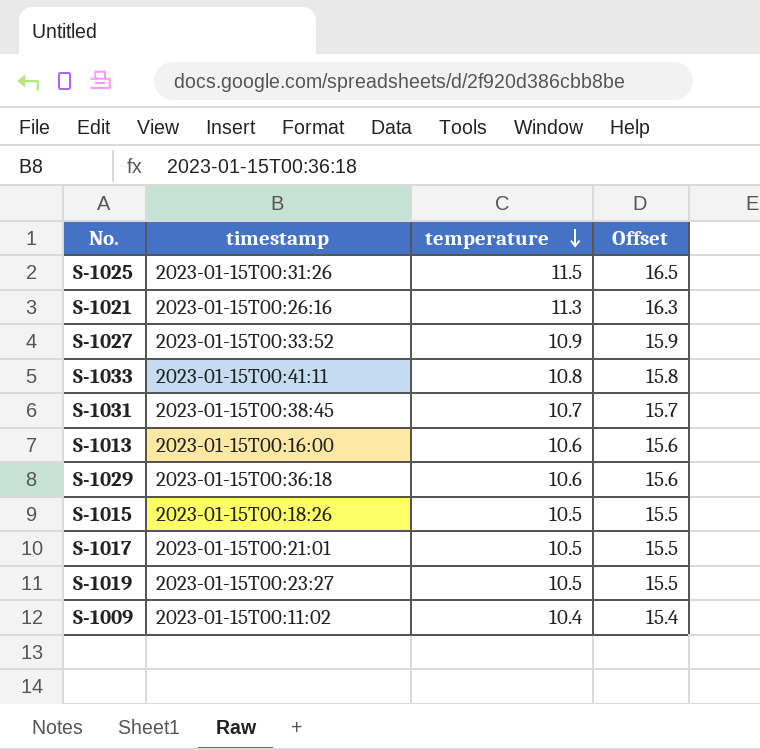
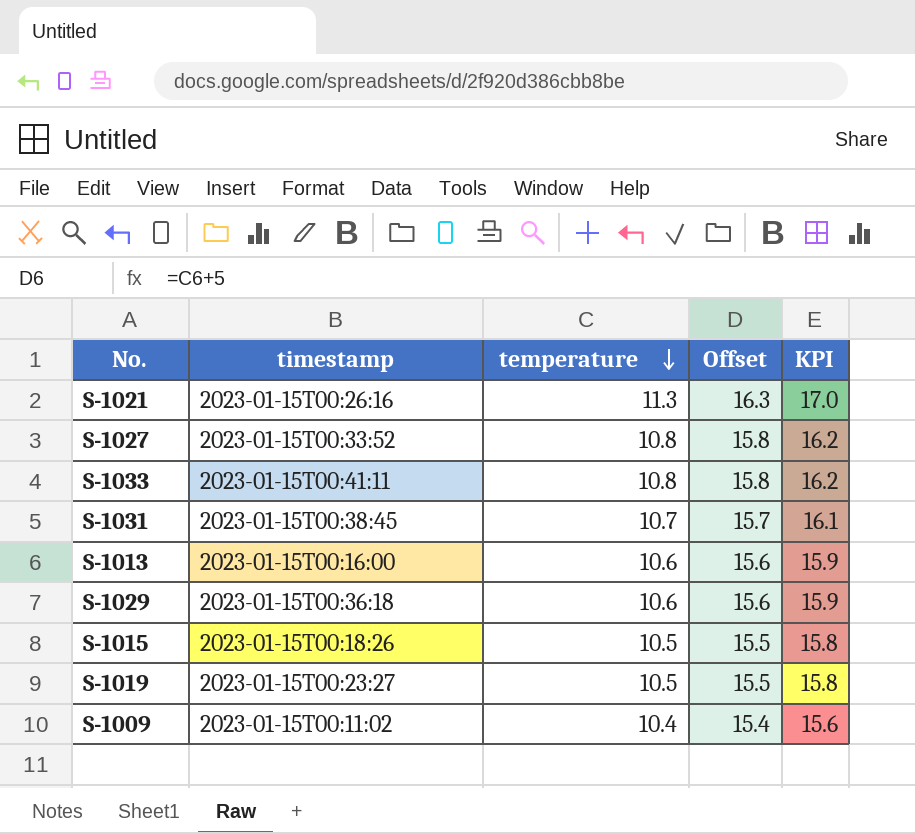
column KPI | formula: none -> [temperature] * 1.5
row S-1025: 2023-01-15T00:31:26 | 11.5 | 16.5 -> none
row S-1017: 2023-01-15T00:21:01 | 10.5 | 15.5 -> none
S-1027 | temperature: 10.9 -> 10.8
S-1027 | Offset: 15.9 -> 15.8

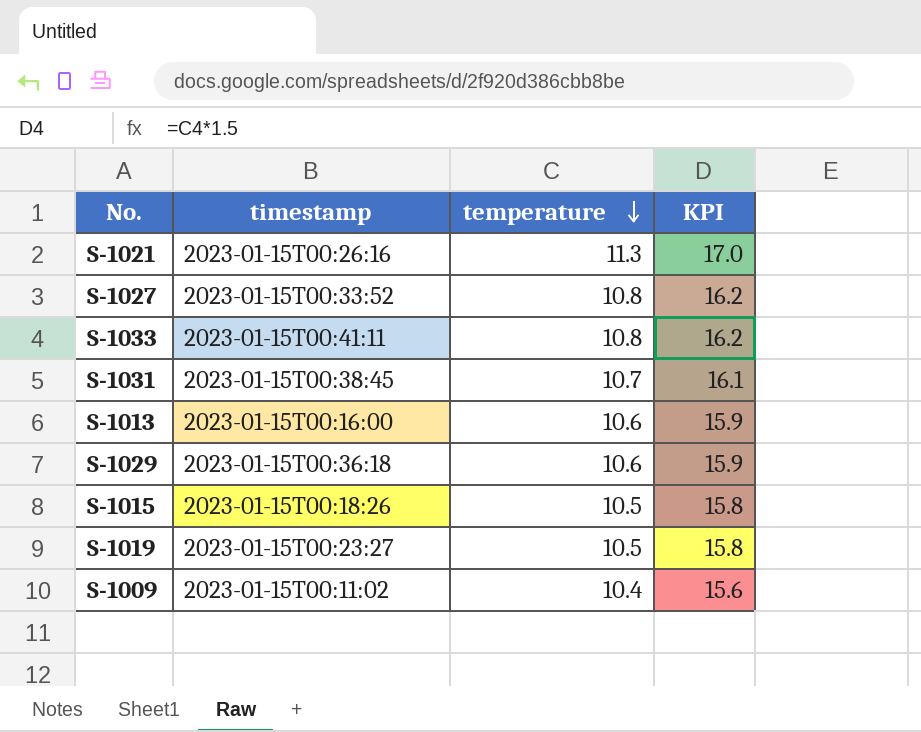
column Offset | formula: [temperature] + 5 -> none

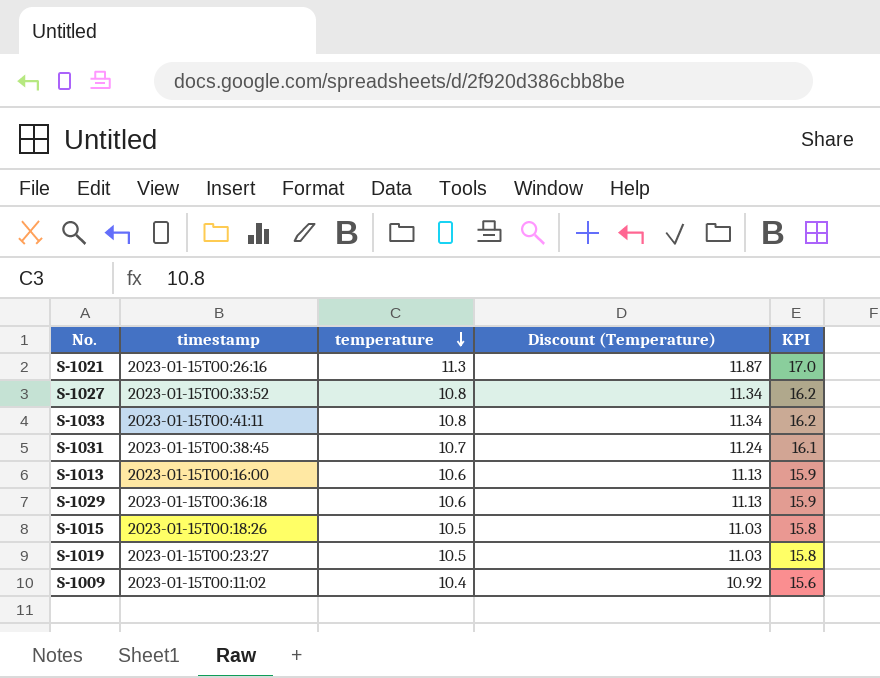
column Discount (Temperature) | formula: none -> [temperature] * 1.05

